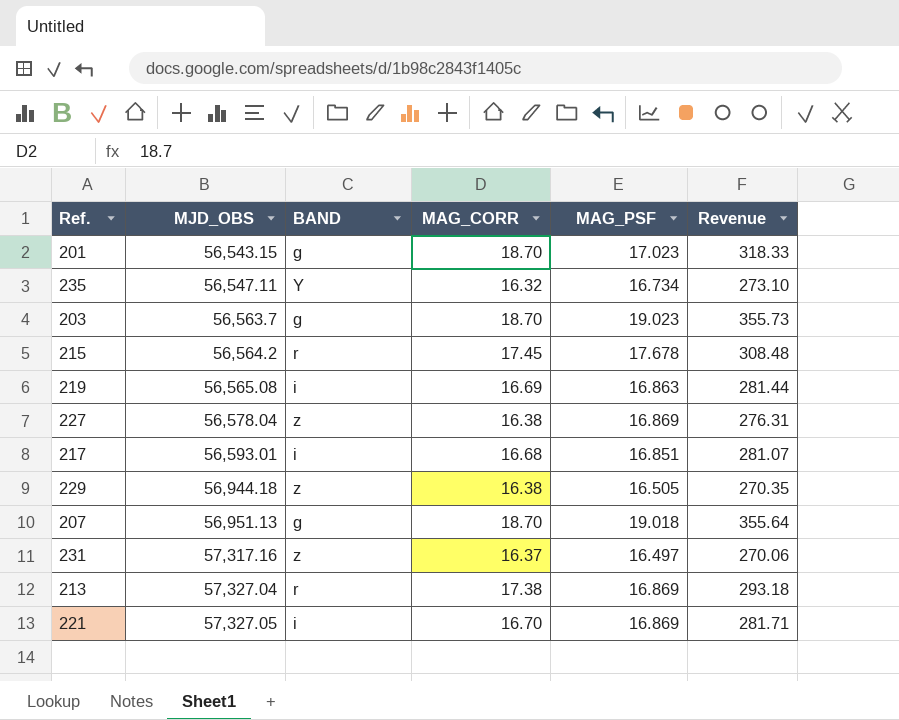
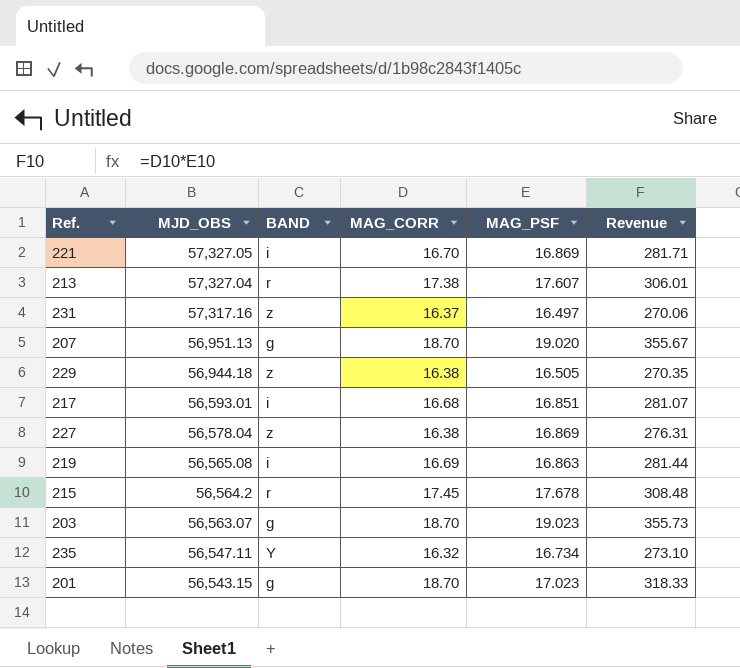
row order: MJD_OBS ascending -> MJD_OBS descending
213 | MAG_PSF: 16.869 -> 17.607
213 | Revenue: 293.18 -> 306.01
207 | MAG_PSF: 19.018 -> 19.020
207 | Revenue: 355.64 -> 355.67
203 | MJD_OBS: 56,563.7 -> 56,563.07

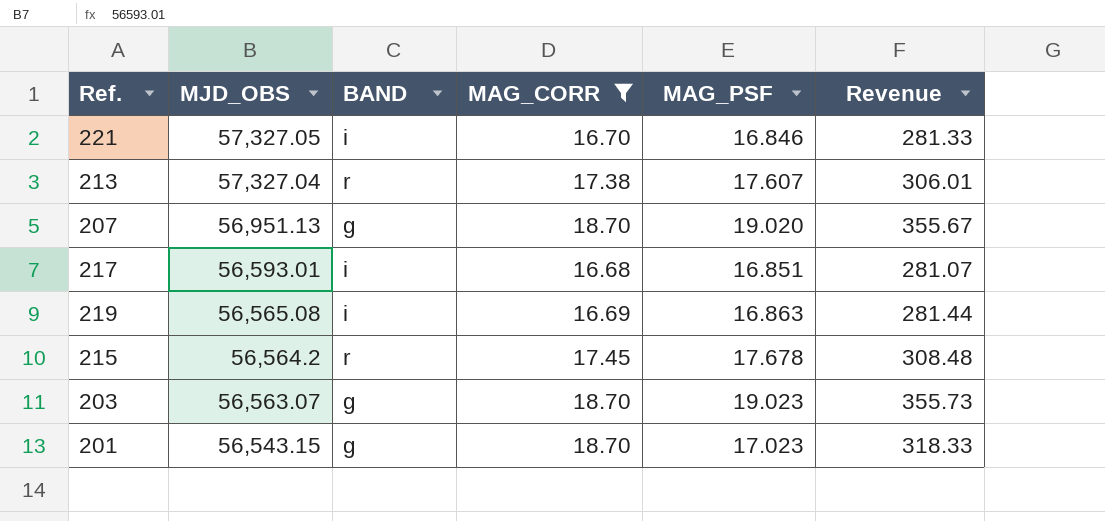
filter: none -> MAG_CORR >= 16.68
221 | MAG_PSF: 16.869 -> 16.846
221 | Revenue: 281.71 -> 281.33

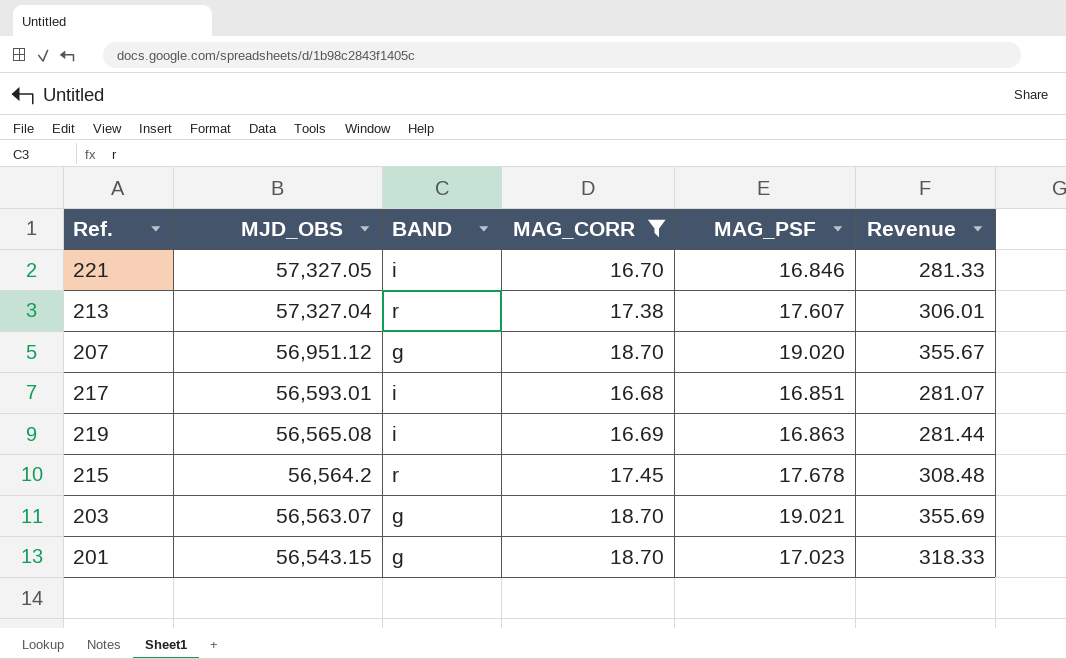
207 | MJD_OBS: 56,951.13 -> 56,951.12
203 | MAG_PSF: 19.023 -> 19.021
203 | Revenue: 355.73 -> 355.69

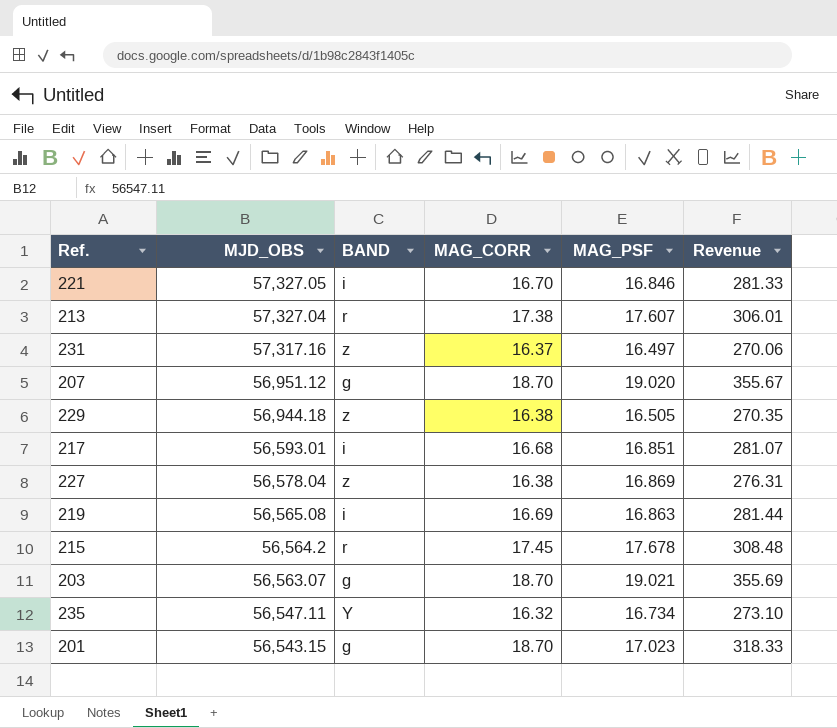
filter: MAG_CORR >= 16.68 -> none

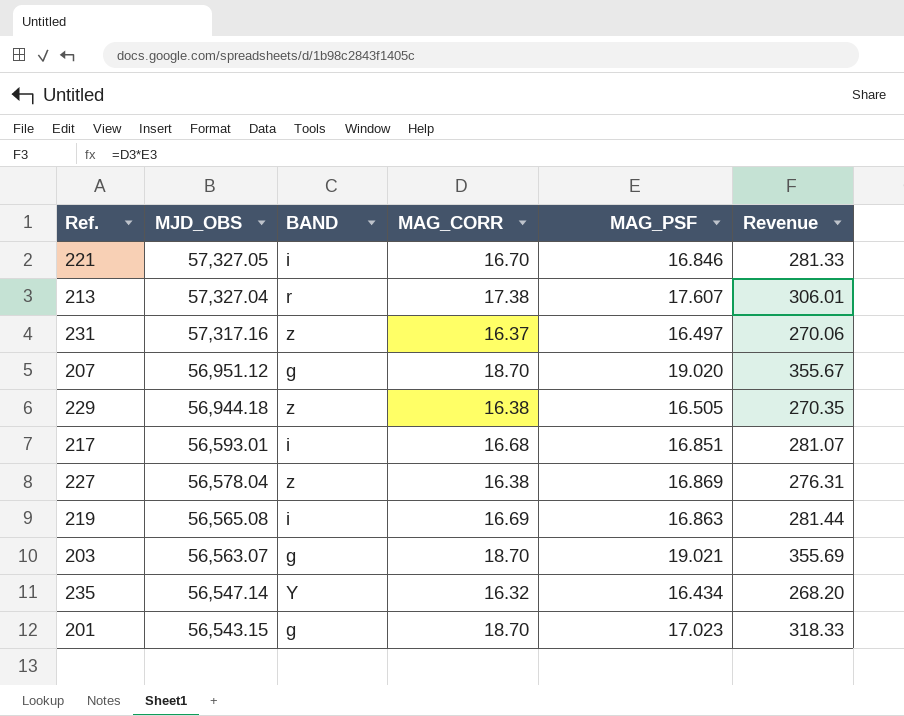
row 215: 56,564.2 | r | 17.45 | 17.678 | 308.48 -> none
235 | MJD_OBS: 56,547.11 -> 56,547.14
235 | MAG_PSF: 16.734 -> 16.434
235 | Revenue: 273.10 -> 268.20

